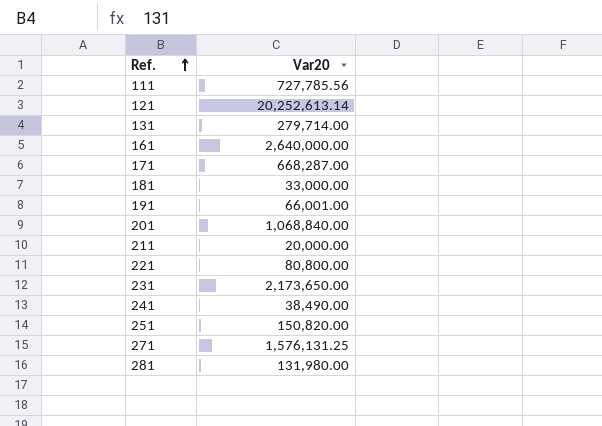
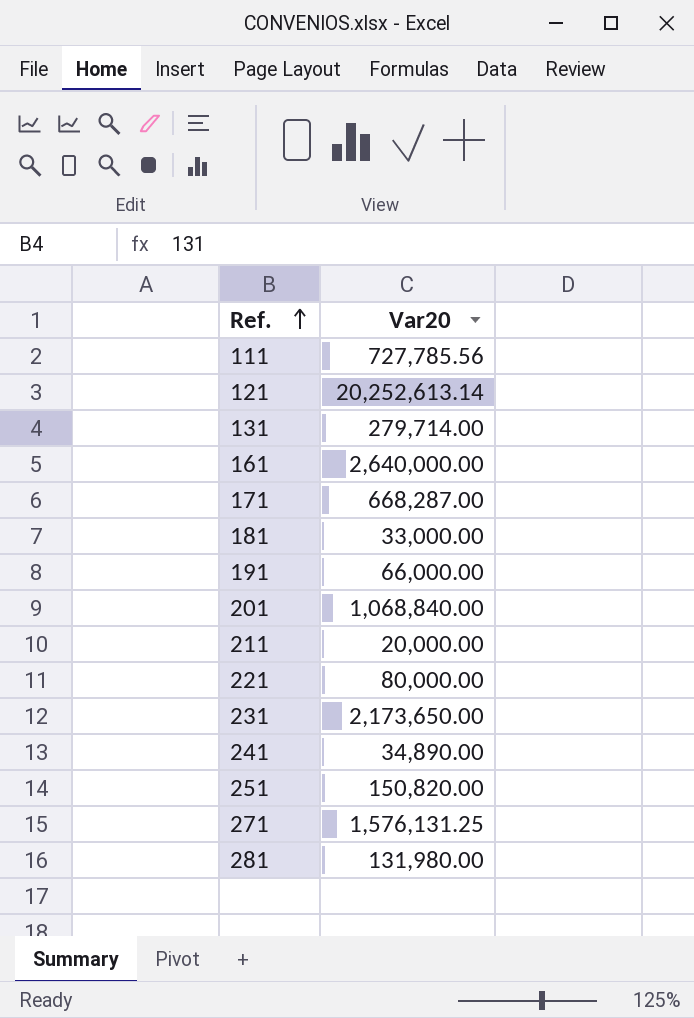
191 | Var20: 66,001.00 -> 66,000.00
221 | Var20: 80,800.00 -> 80,000.00
241 | Var20: 38,490.00 -> 34,890.00

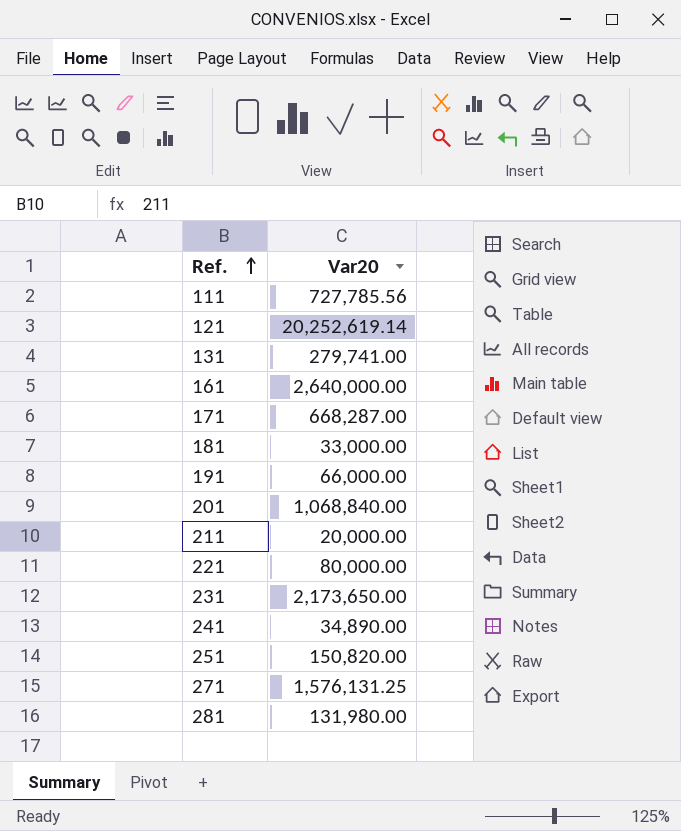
121 | Var20: 20,252,613.14 -> 20,252,619.14
131 | Var20: 279,714.00 -> 279,741.00

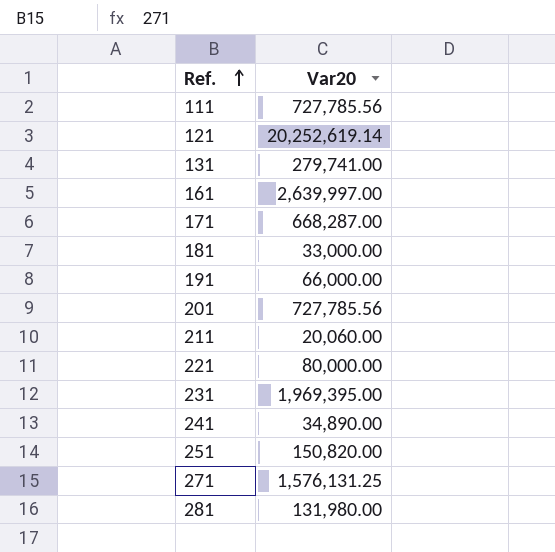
161 | Var20: 2,640,000.00 -> 2,639,997.00
201 | Var20: 1,068,840.00 -> 727,785.56
211 | Var20: 20,000.00 -> 20,060.00
231 | Var20: 2,173,650.00 -> 1,969,395.00

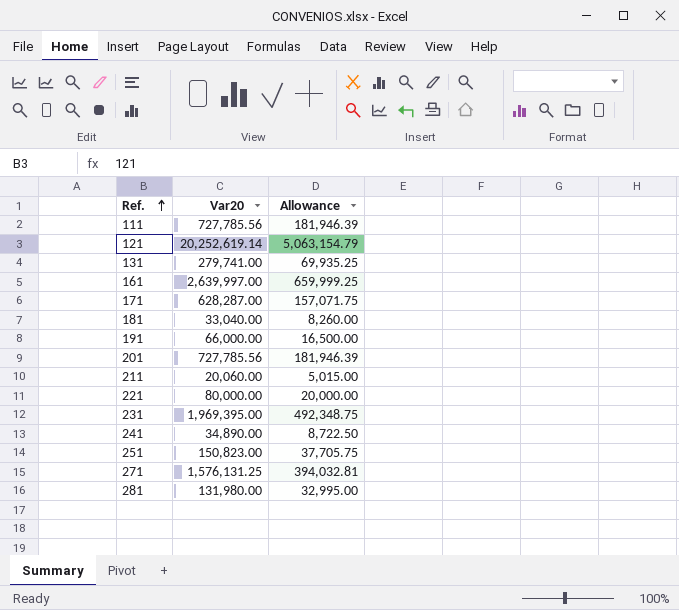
column Allowance | formula: none -> [Var20] * 0.25
171 | Var20: 668,287.00 -> 628,287.00
181 | Var20: 33,000.00 -> 33,040.00
251 | Var20: 150,820.00 -> 150,823.00

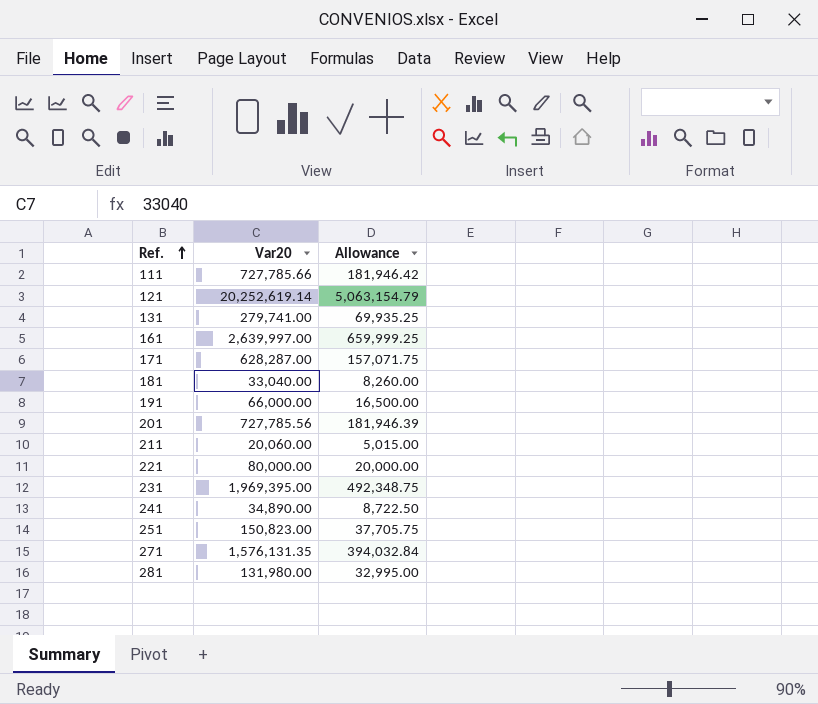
111 | Var20: 727,785.56 -> 727,785.66
111 | Allowance: 181,946.39 -> 181,946.42
271 | Var20: 1,576,131.25 -> 1,576,131.35
271 | Allowance: 394,032.81 -> 394,032.84

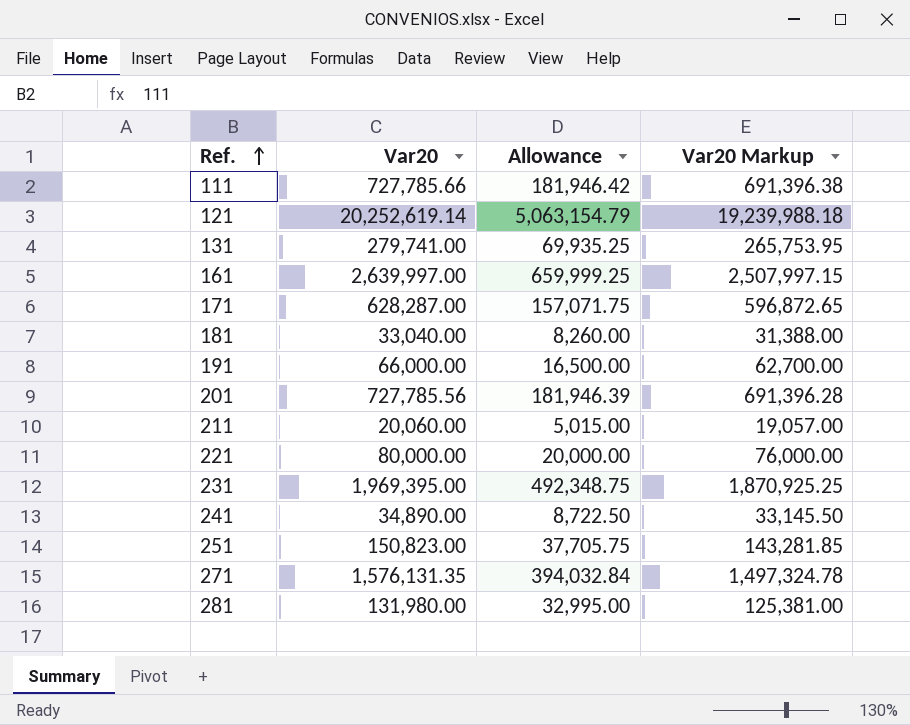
column Var20 Markup | formula: none -> [Var20] * 0.95

